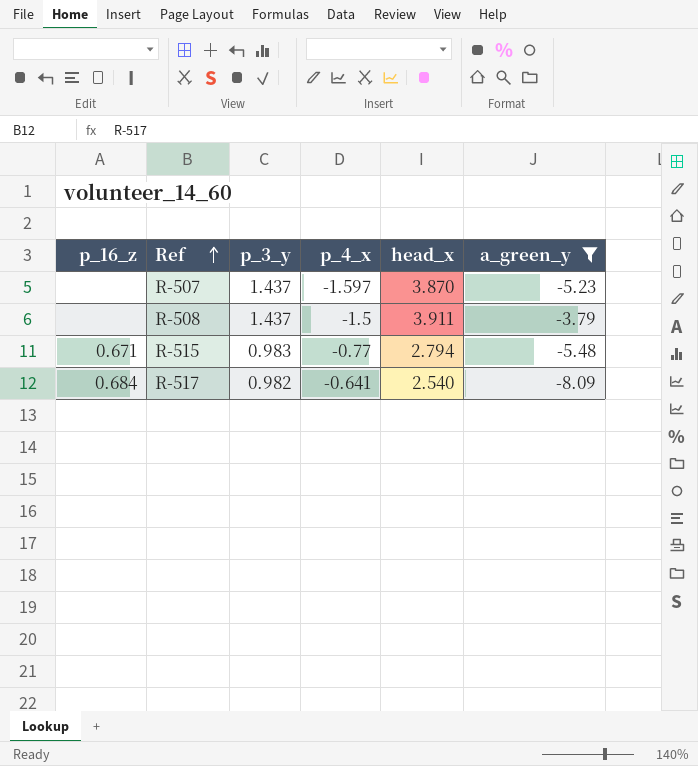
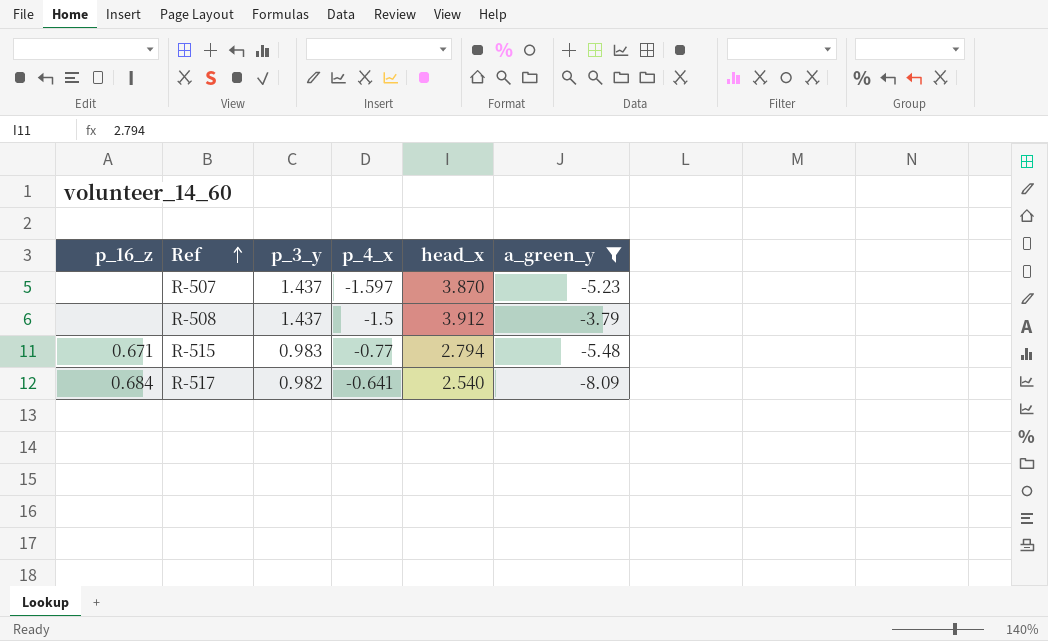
R-508 | head_x: 3.911 -> 3.912

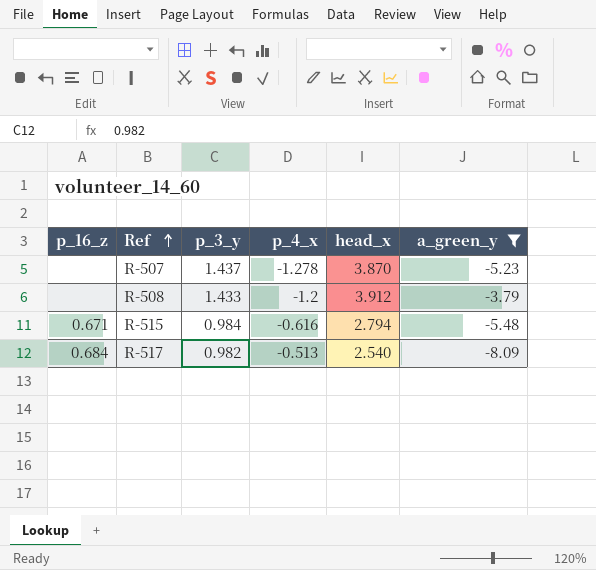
R-507 | p_4_x: -1.597 -> -1.278
R-508 | p_3_y: 1.437 -> 1.433
R-508 | p_4_x: -1.5 -> -1.2
R-515 | p_3_y: 0.983 -> 0.984
R-515 | p_4_x: -0.77 -> -0.616
R-517 | p_4_x: -0.641 -> -0.513

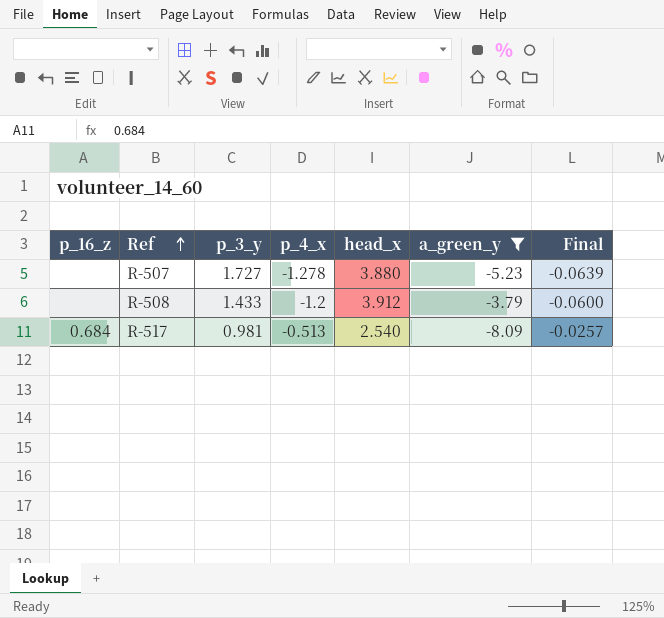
column Final | formula: none -> [p_4_x] * 0.05
row R-515: 0.671 | 0.984 | -0.616 | 2.794 | -5.48 -> none
R-507 | p_3_y: 1.437 -> 1.727
R-507 | head_x: 3.870 -> 3.880
R-517 | p_3_y: 0.982 -> 0.981

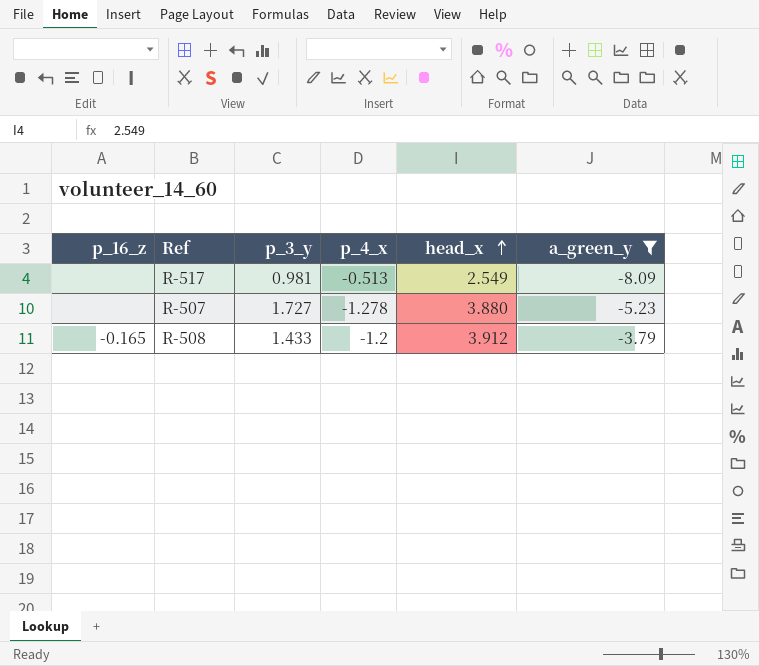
row order: Ref ascending -> head_x ascending
column Final | formula: [p_4_x] * 0.05 -> none
R-517 | p_16_z: 0.684 -> none
R-517 | head_x: 2.540 -> 2.549
R-508 | p_16_z: none -> -0.165

